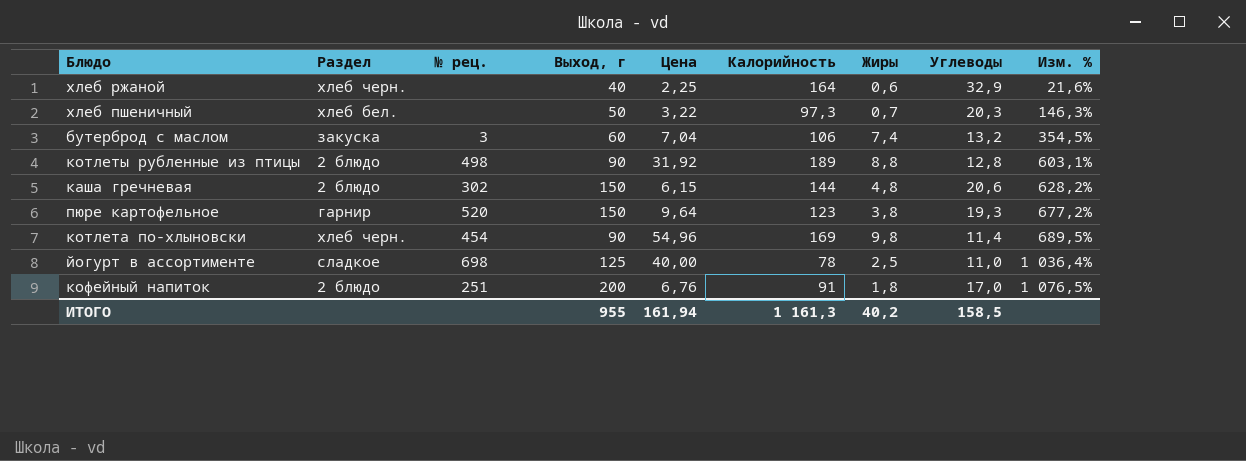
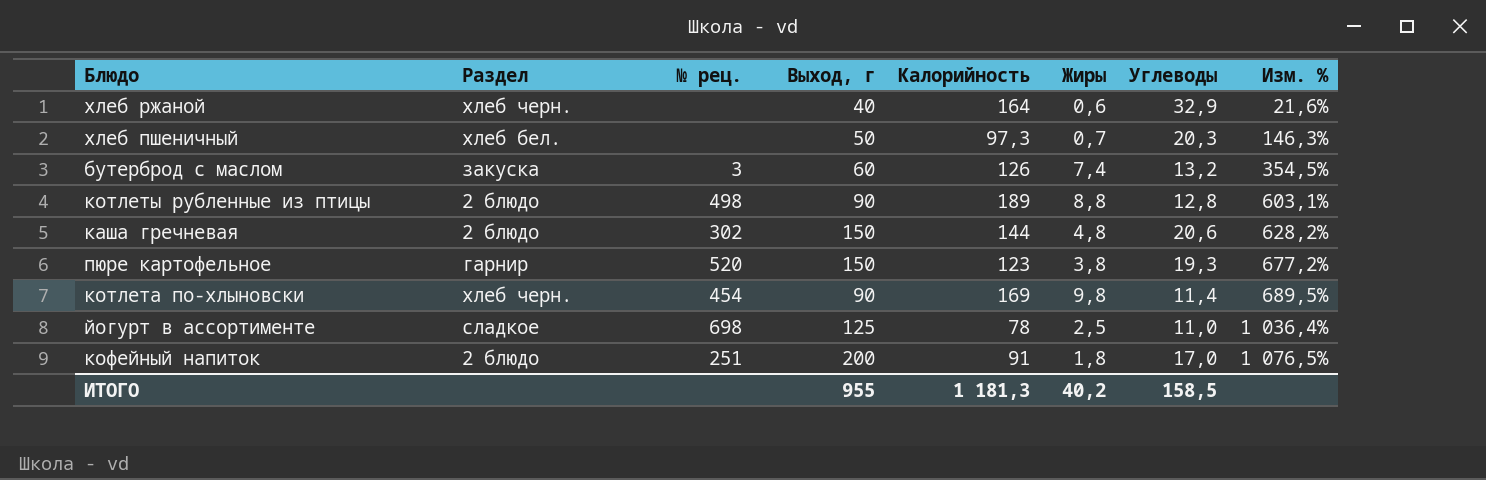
column Цена | position: 5 -> none
бутерброд с маслом | Калорийность: 106 -> 126
ИТОГО | Калорийность: 1 161,3 -> 1 181,3

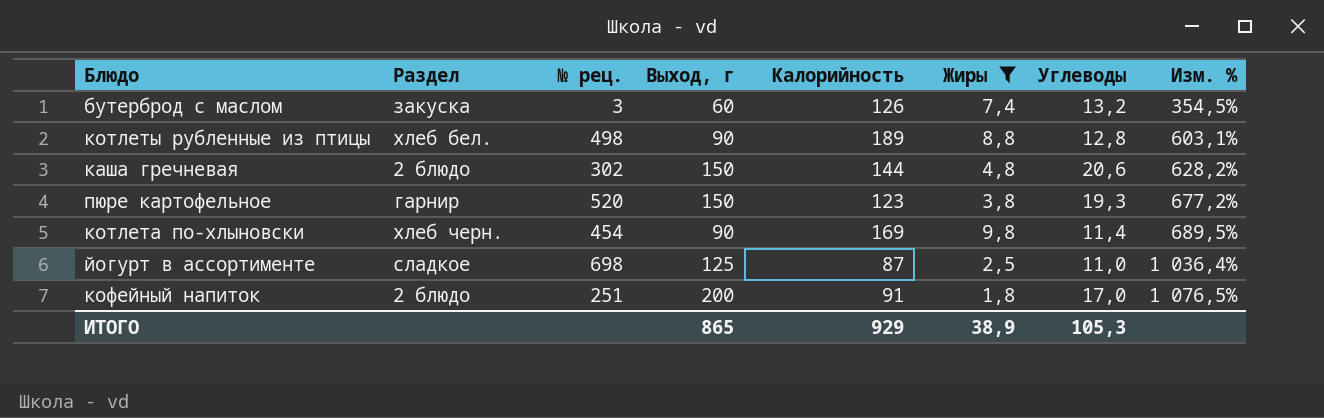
filter: none -> Жиры >= 1,8
котлеты рубленные из птицы | Раздел: 2 блюдо -> хлеб бел.
йогурт в ассортименте | Калорийность: 78 -> 87
ИТОГО | Выход, г: 955 -> 865
ИТОГО | Калорийность: 1 181,3 -> 929
ИТОГО | Жиры: 40,2 -> 38,9
ИТОГО | Углеводы: 158,5 -> 105,3

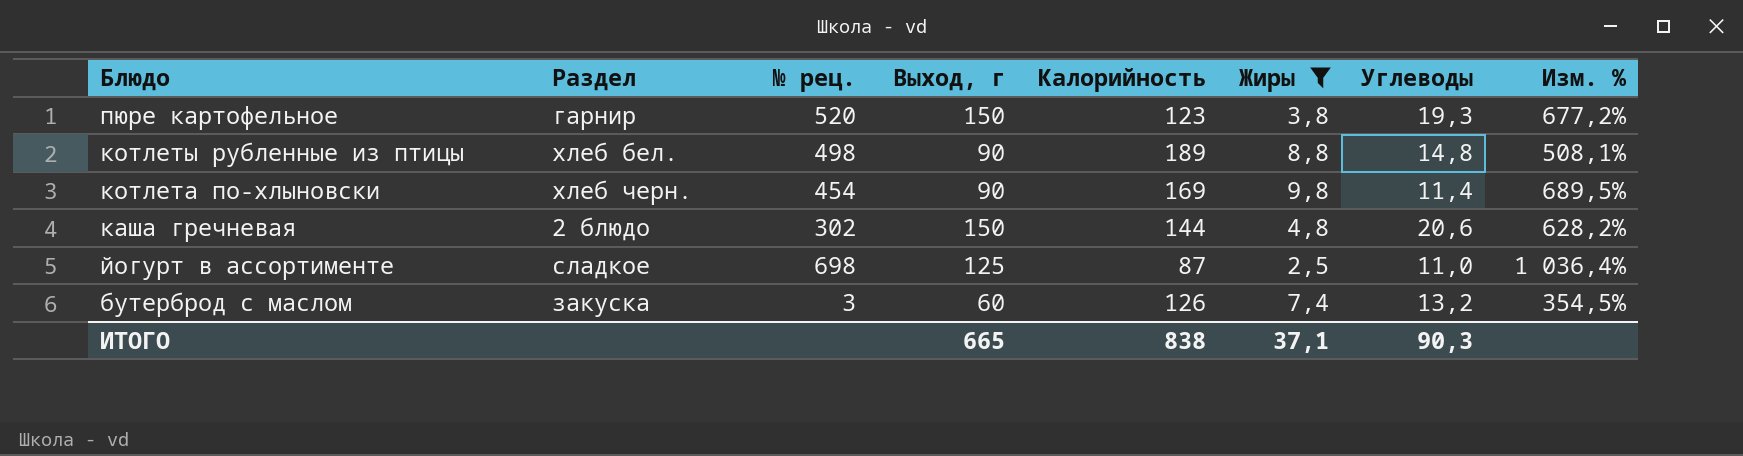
row order: Изм. % ascending -> Блюдо descending
row кофейный напиток: 2 блюдо | 251 | 200 | 91 | 1,8 | 17,0 | 1 076,5% -> none
котлеты рубленные из птицы | Углеводы: 12,8 -> 14,8
котлеты рубленные из птицы | Изм. %: 603,1% -> 508,1%
ИТОГО | Выход, г: 865 -> 665
ИТОГО | Калорийность: 929 -> 838
ИТОГО | Жиры: 38,9 -> 37,1
ИТОГО | Углеводы: 105,3 -> 90,3

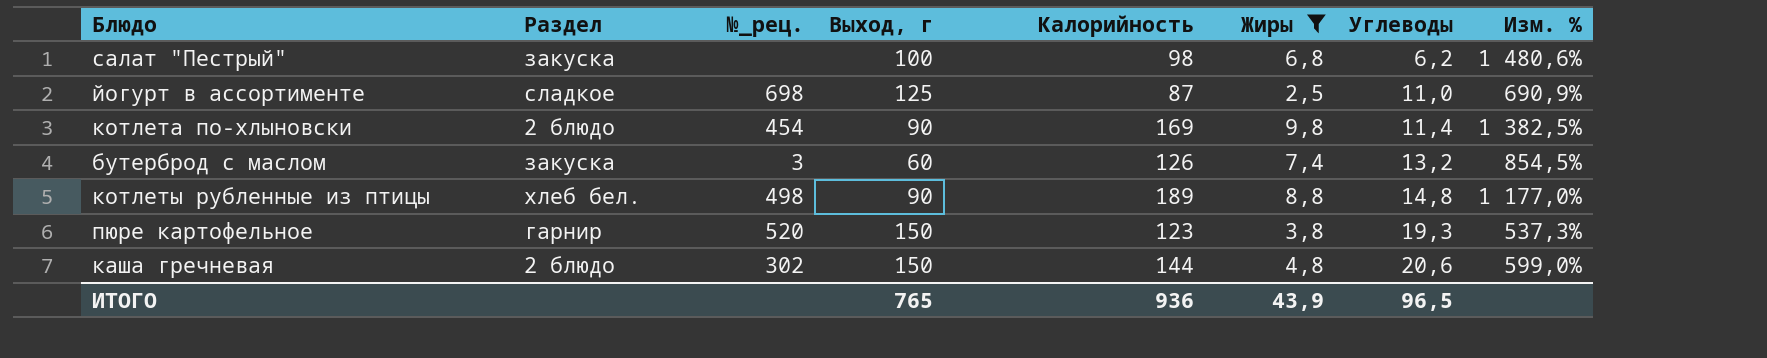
row order: Блюдо descending -> Углеводы ascending
column name: № рец. -> №_рец.
column Изм. % | formula: ([Выход, г] - [Углеводы]) / [Углеводы] -> ([Калорийность] - [Углеводы]) / [Углеводы]
row салат "Пестрый": none -> закуска | none | 100 | 98 | 6,8 | 6,2 | 1 480,6%
котлета по-хлыновски | Раздел: хлеб черн. -> 2 блюдо
ИТОГО | Выход, г: 665 -> 765
ИТОГО | Калорийность: 838 -> 936
ИТОГО | Жиры: 37,1 -> 43,9
ИТОГО | Углеводы: 90,3 -> 96,5

